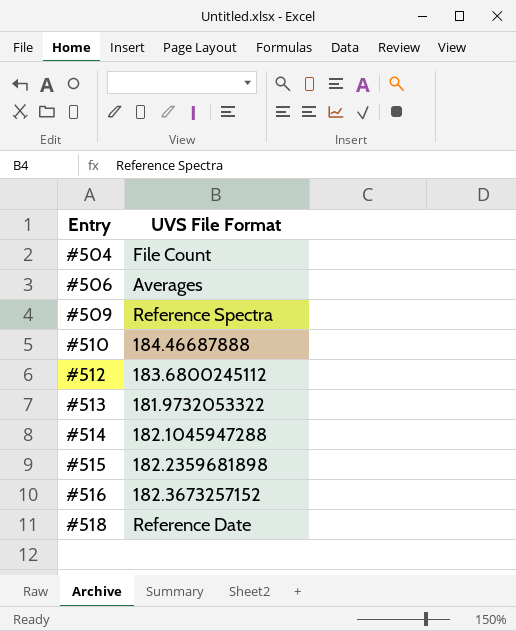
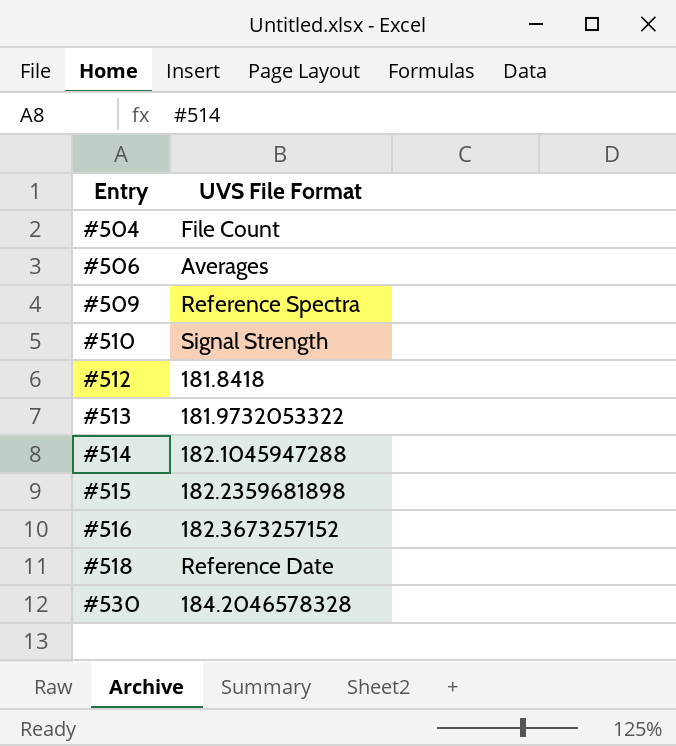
#510 | UVS File Format: 184.46687888 -> Signal Strength
#512 | UVS File Format: 183.6800245112 -> 181.8418
row #530: none -> 184.2046578328

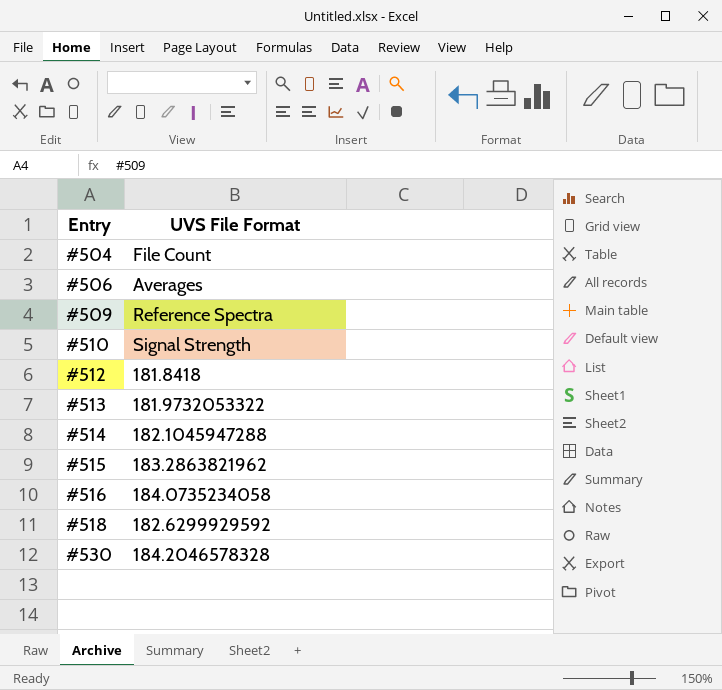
#515 | UVS File Format: 182.2359681898 -> 183.2863821962
#516 | UVS File Format: 182.3673257152 -> 184.0735234058
#518 | UVS File Format: Reference Date -> 182.6299929592

